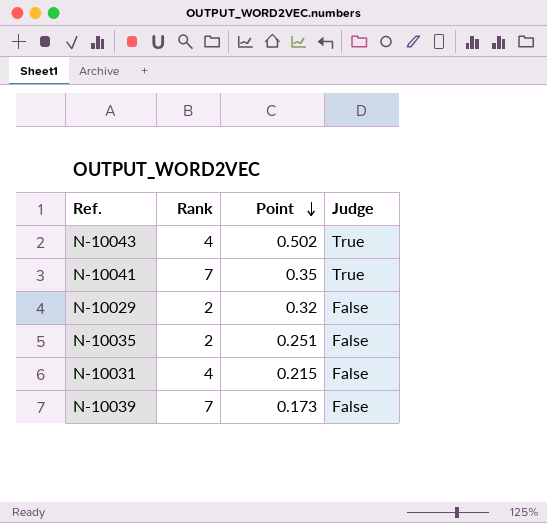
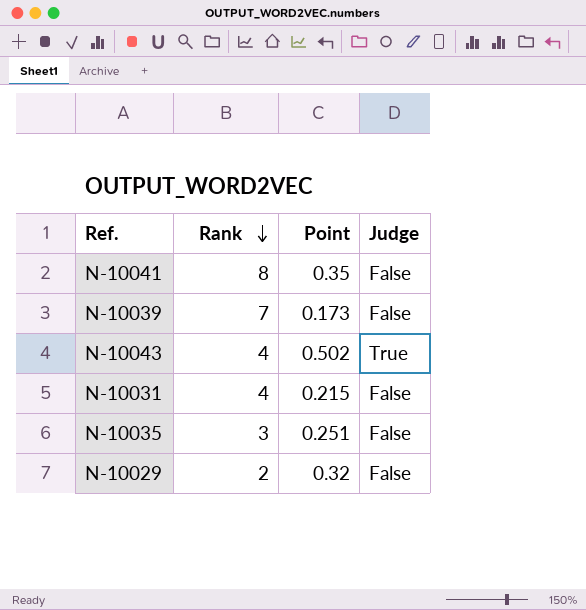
row order: Point descending -> Rank descending
N-10041 | Rank: 7 -> 8
N-10041 | Judge: True -> False
N-10035 | Rank: 2 -> 3

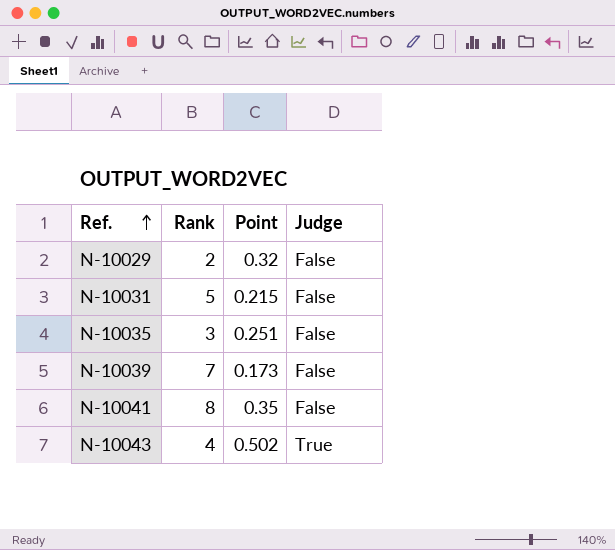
row order: Rank descending -> Ref. ascending
N-10031 | Rank: 4 -> 5

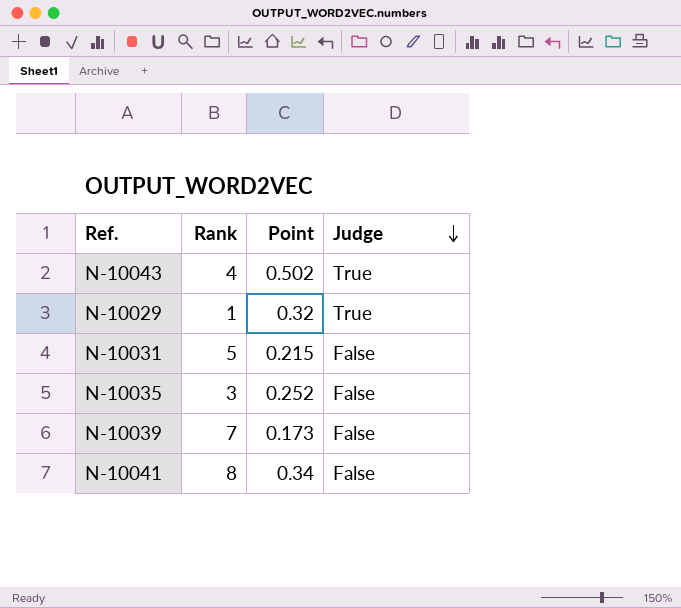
row order: Ref. ascending -> Judge descending
N-10029 | Rank: 2 -> 1
N-10029 | Judge: False -> True
N-10035 | Point: 0.251 -> 0.252
N-10041 | Point: 0.35 -> 0.34

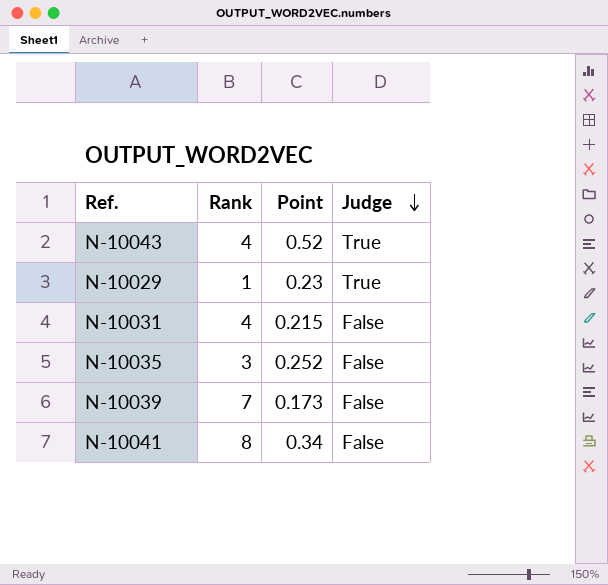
N-10043 | Point: 0.502 -> 0.52
N-10029 | Point: 0.32 -> 0.23
N-10031 | Rank: 5 -> 4

